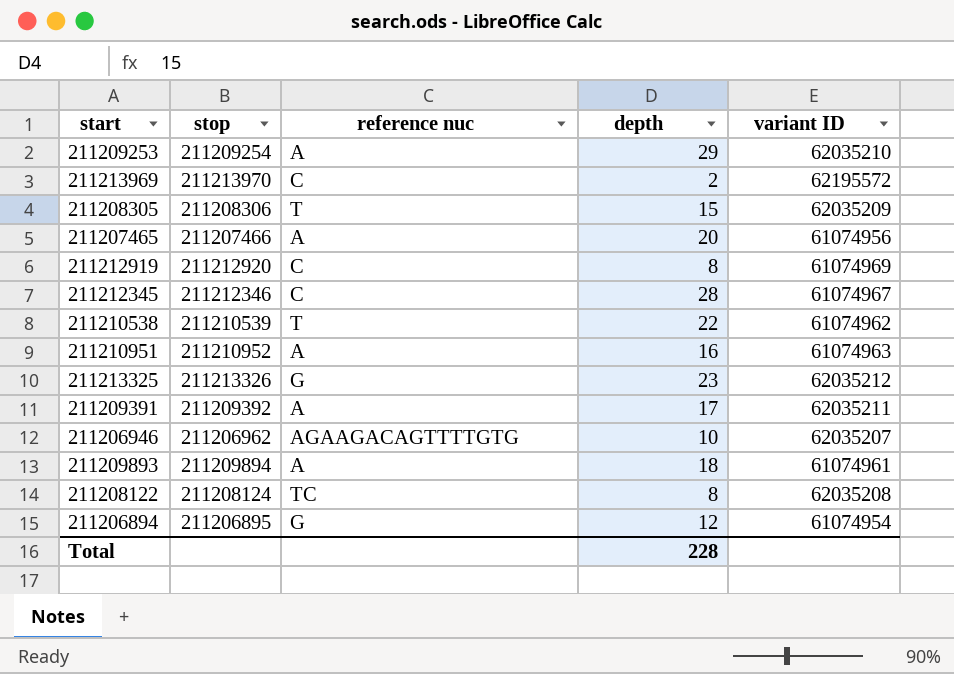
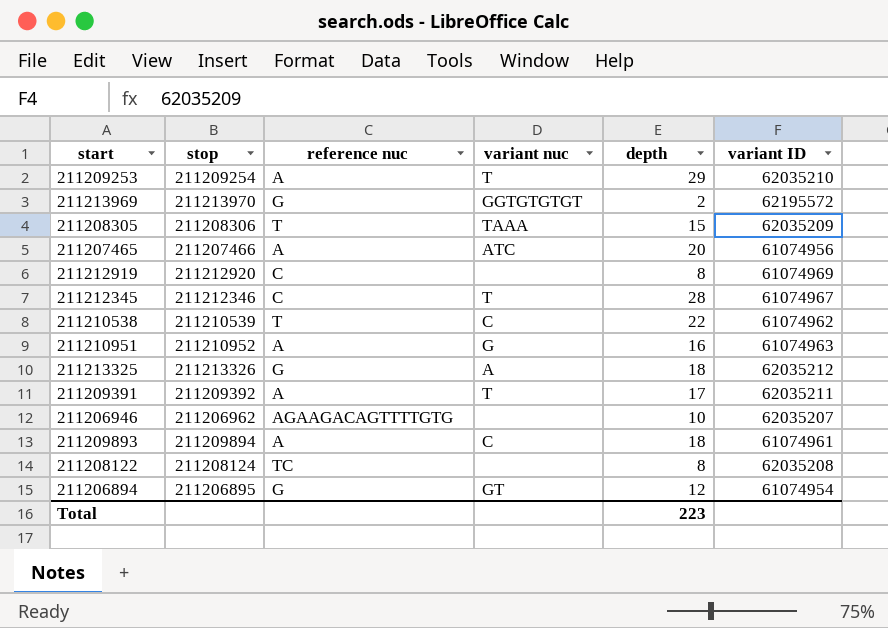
column variant nuc | position: none -> 4
211213969 | reference nuc: C -> G
211213325 | depth: 23 -> 18
Total | depth: 228 -> 223

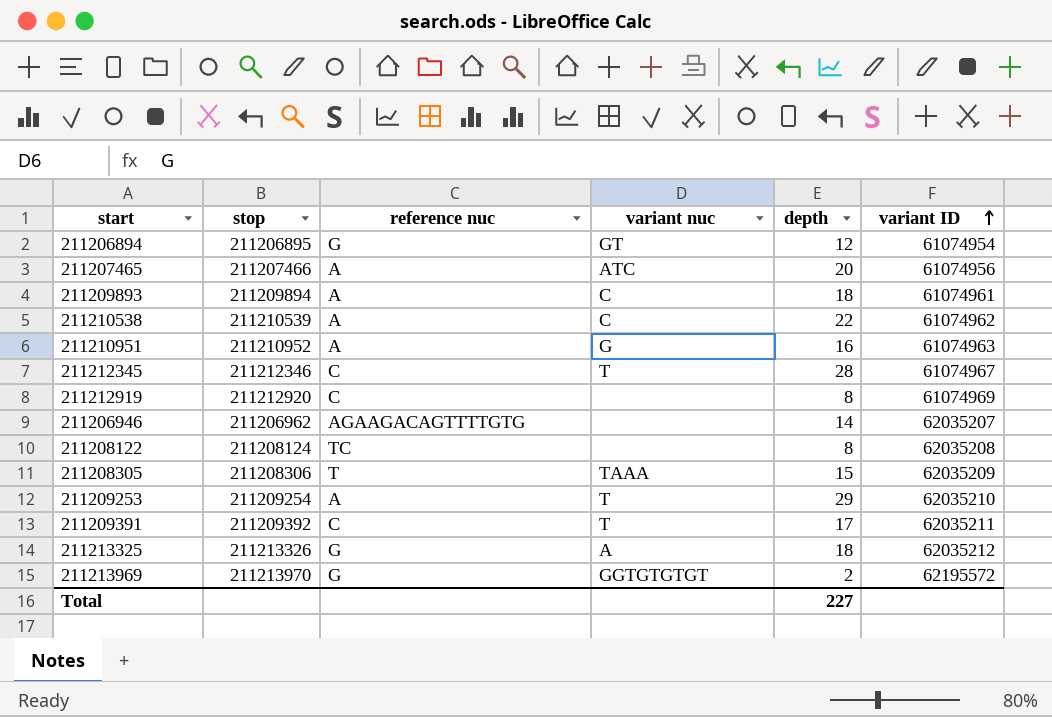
row order: none -> variant ID ascending
211210538 | reference nuc: T -> A
211206946 | depth: 10 -> 14
211209391 | reference nuc: A -> C
Total | depth: 223 -> 227

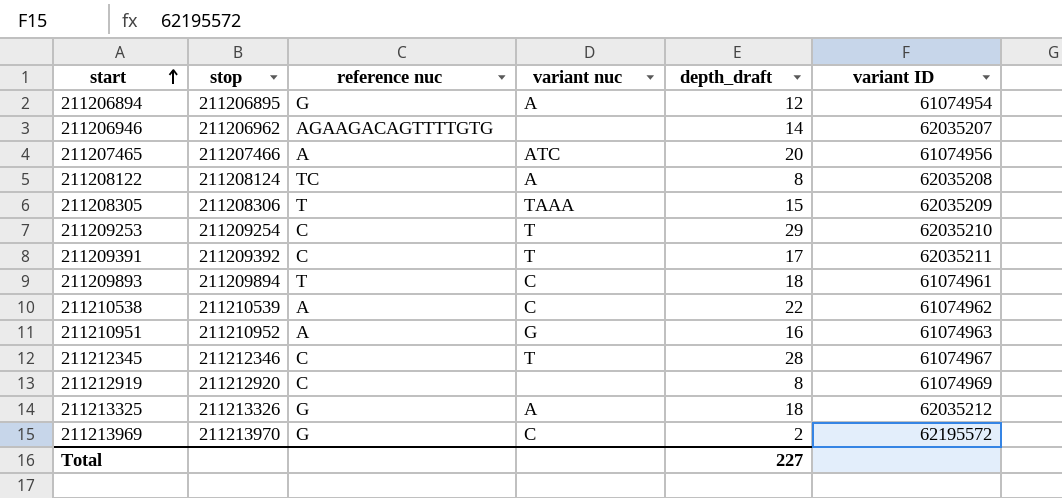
row order: variant ID ascending -> start ascending
column name: depth -> depth_draft
211206894 | variant nuc: GT -> A
211208122 | variant nuc: none -> A
211209253 | reference nuc: A -> C
211209893 | reference nuc: A -> T
211213969 | variant nuc: GGTGTGTGT -> C

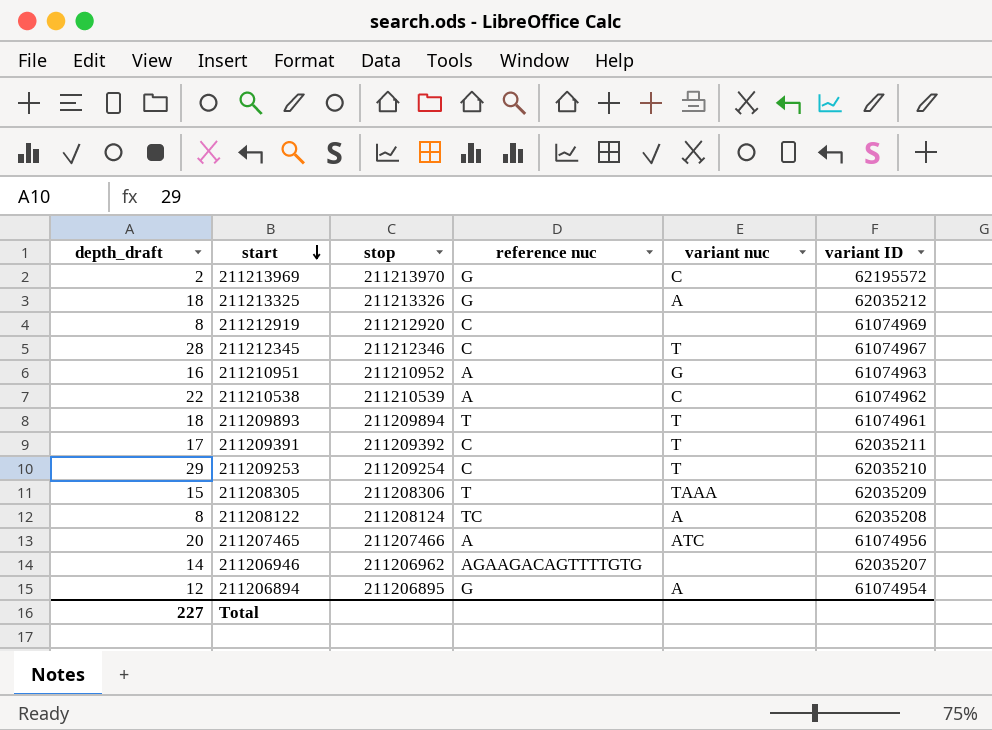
row order: start ascending -> start descending
column depth_draft | position: 5 -> 1
211209893 | variant nuc: C -> T

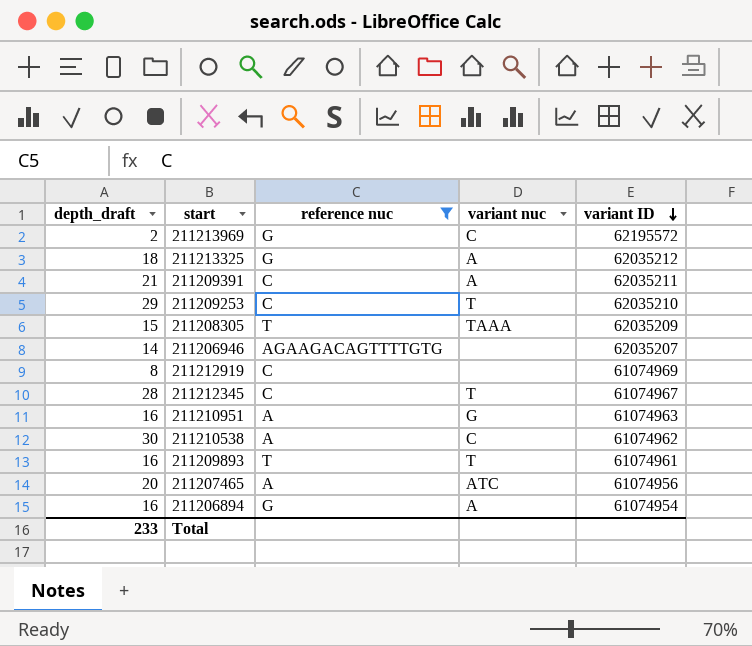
filter: none -> reference nuc != TC
row order: start descending -> variant ID descending
column stop | position: 3 -> none
211209391 | depth_draft: 17 -> 21
211209391 | variant nuc: T -> A
211210538 | depth_draft: 22 -> 30
211209893 | depth_draft: 18 -> 16
211206894 | depth_draft: 12 -> 16
Total | depth_draft: 227 -> 233

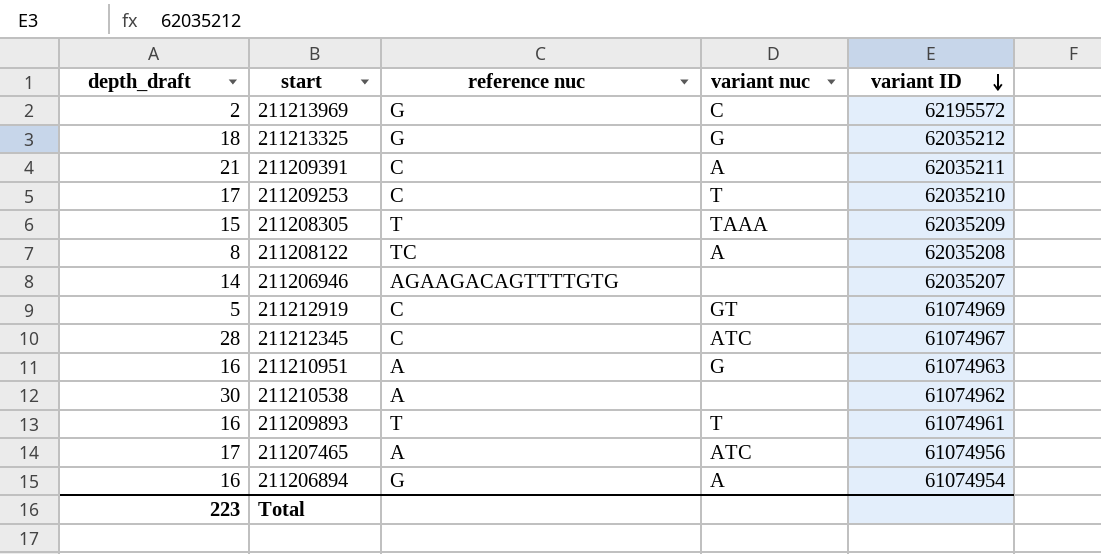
filter: reference nuc != TC -> none
211213325 | variant nuc: A -> G
211209253 | depth_draft: 29 -> 17
211212919 | depth_draft: 8 -> 5
211212919 | variant nuc: none -> GT
211212345 | variant nuc: T -> ATC
211210538 | variant nuc: C -> none
211207465 | depth_draft: 20 -> 17
Total | depth_draft: 233 -> 223

